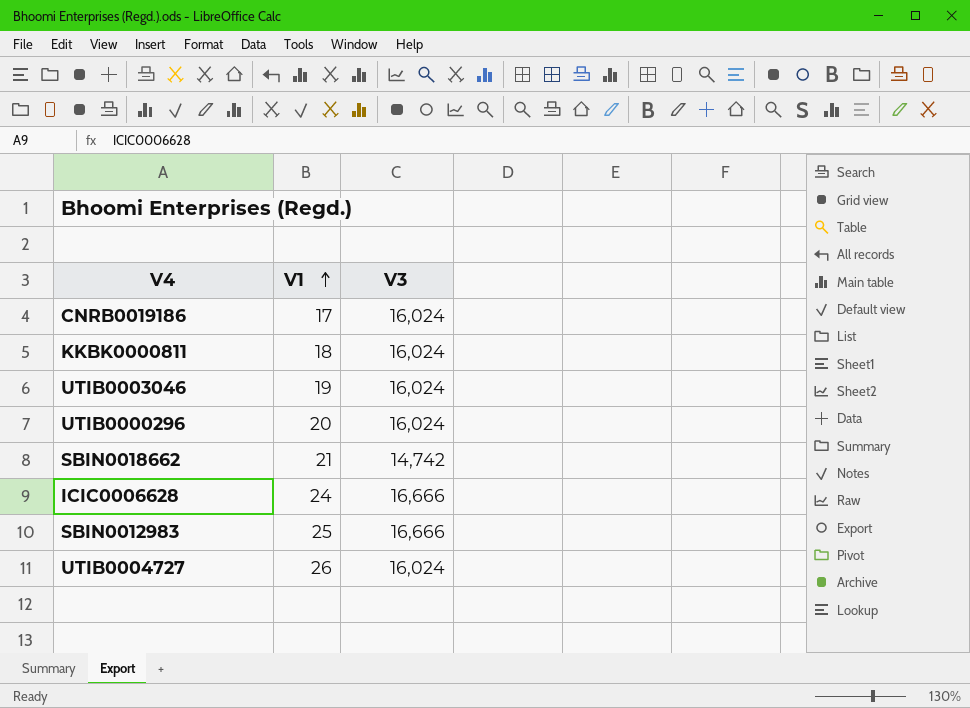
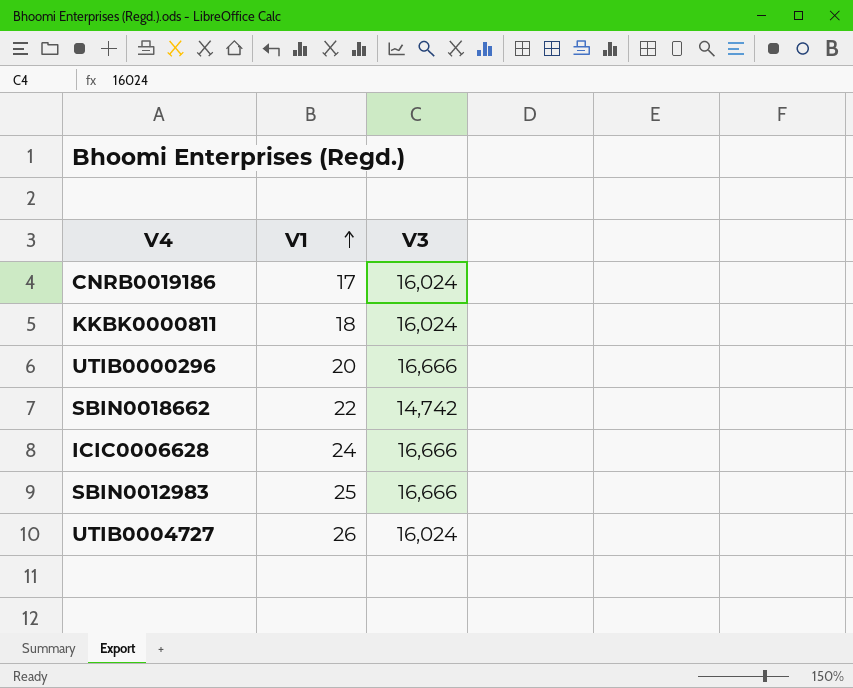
row UTIB0003046: 19 | 16,024 -> none
UTIB0000296 | V3: 16,024 -> 16,666
SBIN0018662 | V1: 21 -> 22

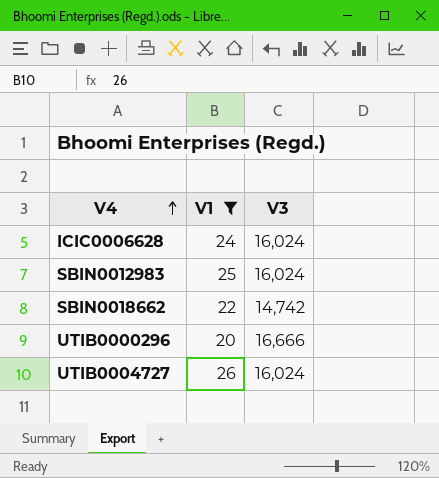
filter: none -> V1 >= 20
row order: V1 ascending -> V4 ascending
ICIC0006628 | V3: 16,666 -> 16,024
SBIN0012983 | V3: 16,666 -> 16,024

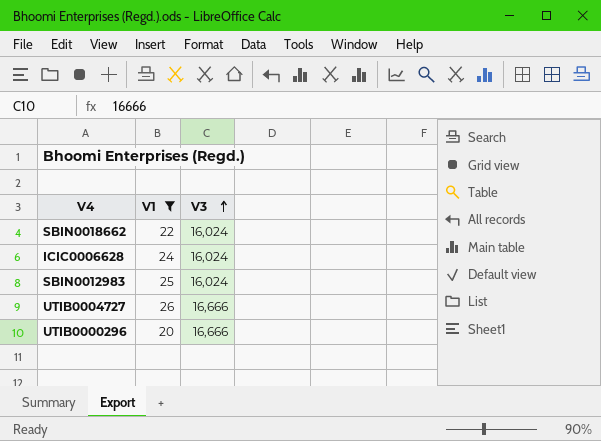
row order: V4 ascending -> V3 ascending
SBIN0018662 | V3: 14,742 -> 16,024
UTIB0004727 | V3: 16,024 -> 16,666

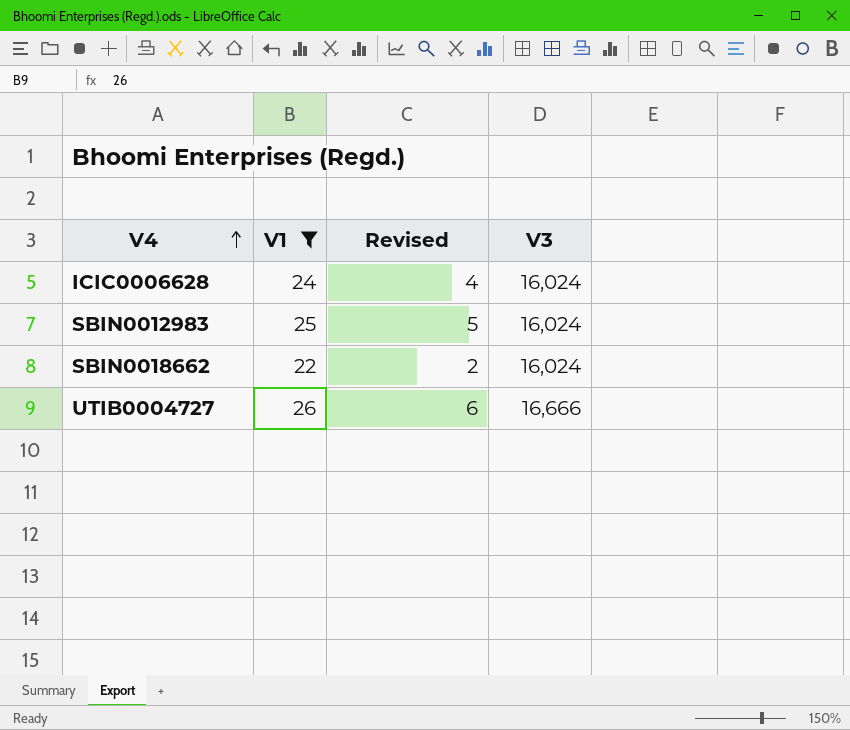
row order: V3 ascending -> V4 ascending
column Revised | formula: none -> [V1] - 20
row UTIB0000296: 20 | 16,666 -> none

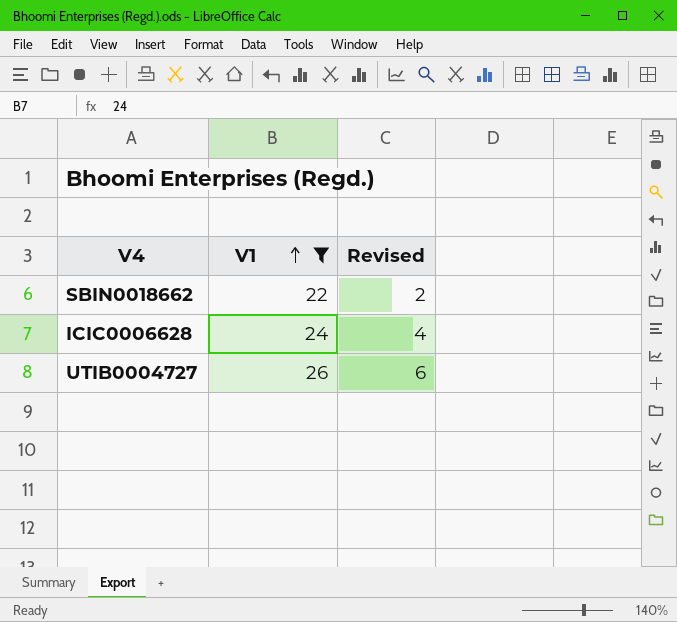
row order: V4 ascending -> V1 ascending
column V3 | position: 4 -> none
row SBIN0012983: 25 | 5 | 16,024 -> none

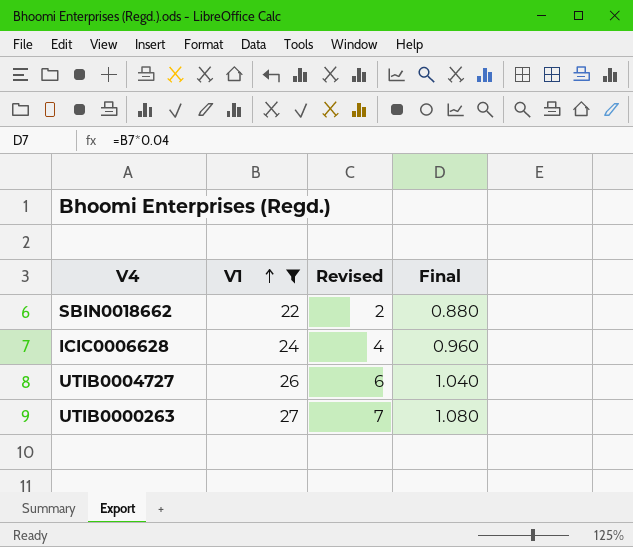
column Final | formula: none -> [V1] * 0.04
row UTIB0000263: none -> 27 | 7 | 1.080

